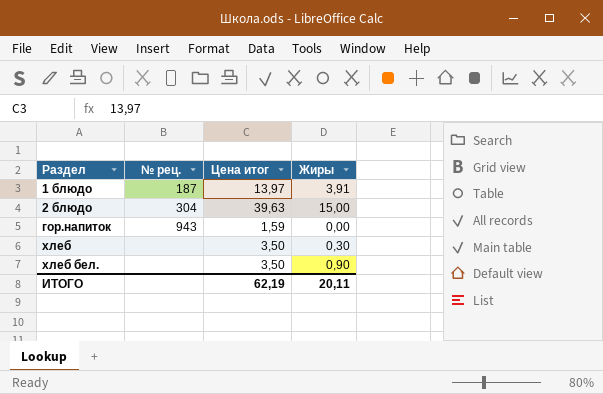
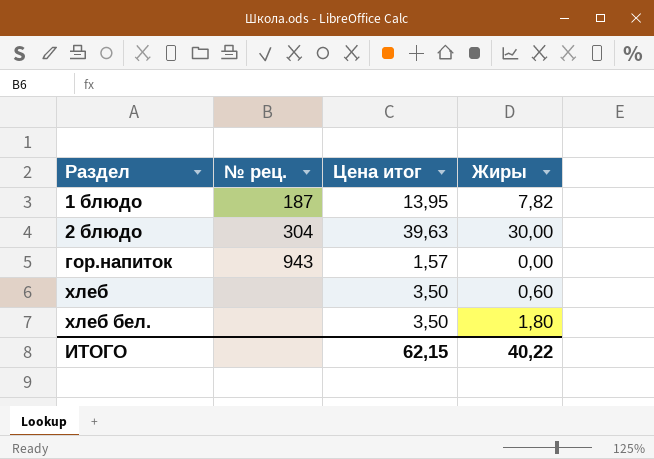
1 блюдо | Цена итог: 13,97 -> 13,95
1 блюдо | Жиры: 3,91 -> 7,82
2 блюдо | Жиры: 15,00 -> 30,00
гор.напиток | Цена итог: 1,59 -> 1,57
хлеб | Жиры: 0,30 -> 0,60
хлеб бел. | Жиры: 0,90 -> 1,80
ИТОГО | Цена итог: 62,19 -> 62,15
ИТОГО | Жиры: 20,11 -> 40,22

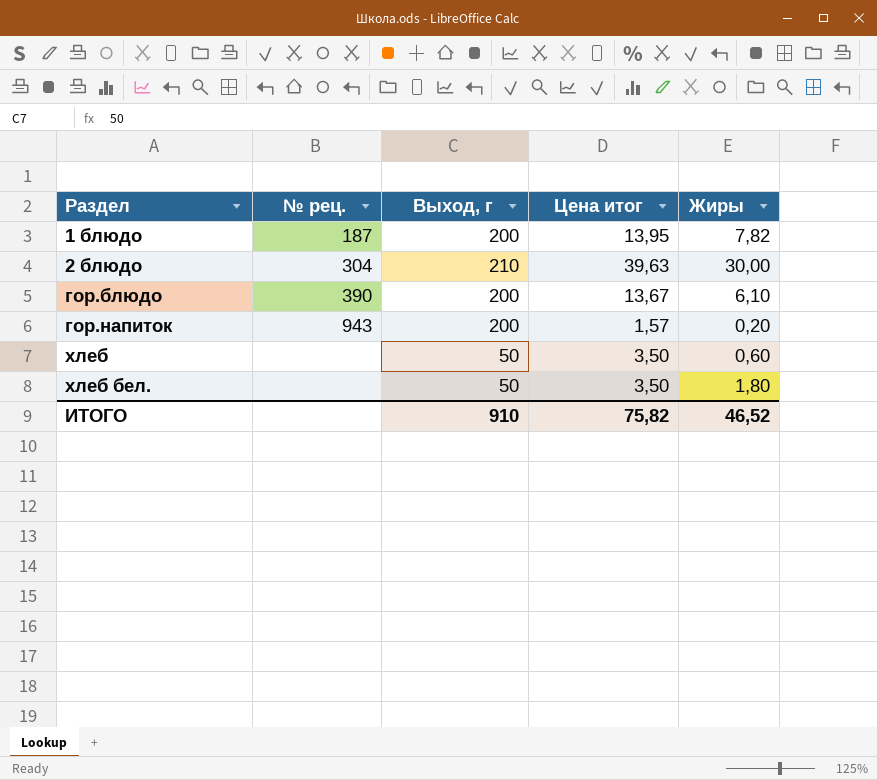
column Выход, г | position: none -> 3
row гор.блюдо: none -> 390 | 200 | 13,67 | 6,10
гор.напиток | Жиры: 0,00 -> 0,20
ИТОГО | Цена итог: 62,15 -> 75,82
ИТОГО | Жиры: 40,22 -> 46,52

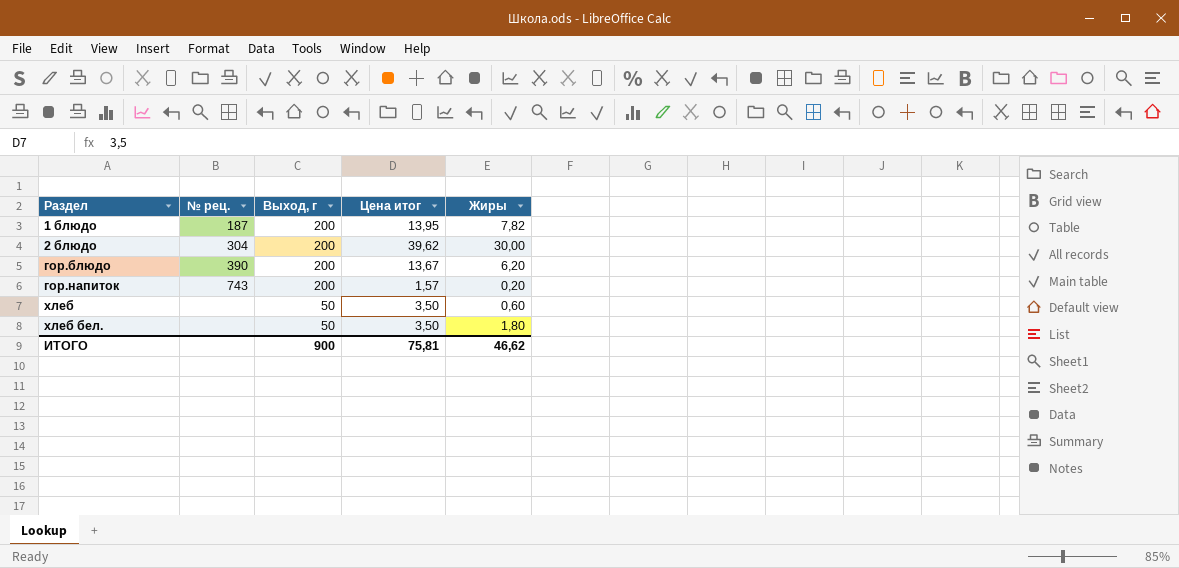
2 блюдо | Выход, г: 210 -> 200
2 блюдо | Цена итог: 39,63 -> 39,62
гор.блюдо | Жиры: 6,10 -> 6,20
гор.напиток | № рец.: 943 -> 743
ИТОГО | Выход, г: 910 -> 900
ИТОГО | Цена итог: 75,82 -> 75,81
ИТОГО | Жиры: 46,52 -> 46,62

